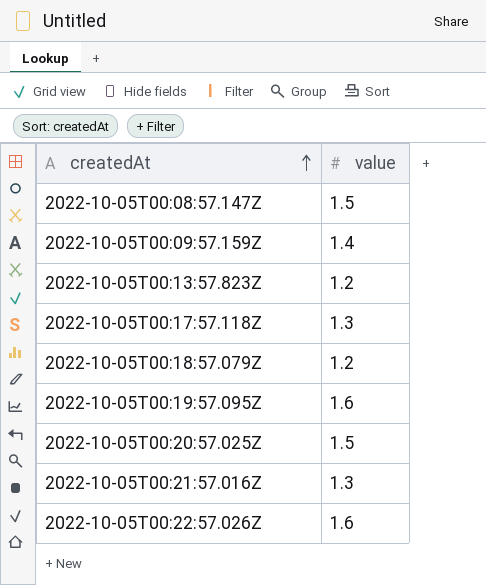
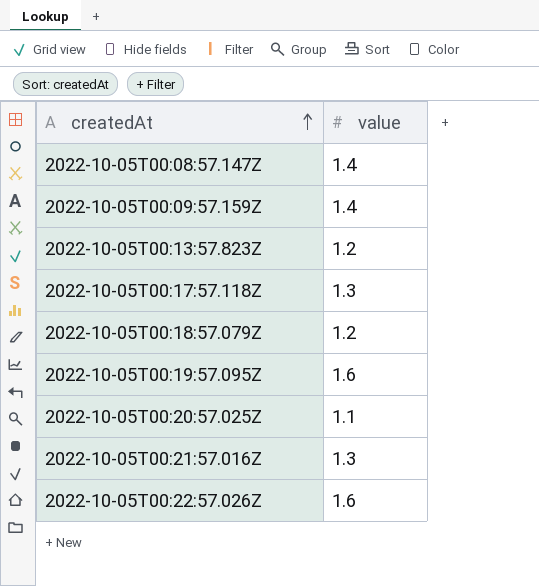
2022-10-05T00:08:57.147Z | value: 1.5 -> 1.4
2022-10-05T00:20:57.025Z | value: 1.5 -> 1.1

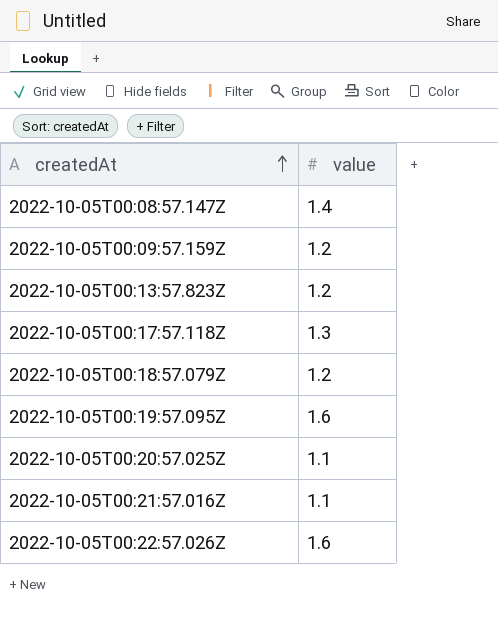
2022-10-05T00:09:57.159Z | value: 1.4 -> 1.2
2022-10-05T00:21:57.016Z | value: 1.3 -> 1.1

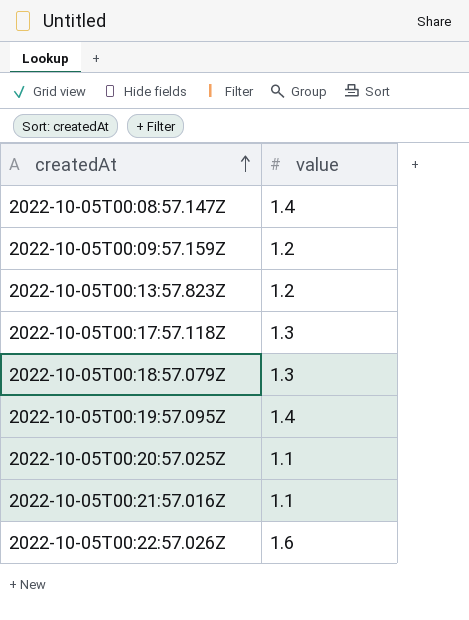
2022-10-05T00:18:57.079Z | value: 1.2 -> 1.3
2022-10-05T00:19:57.095Z | value: 1.6 -> 1.4

